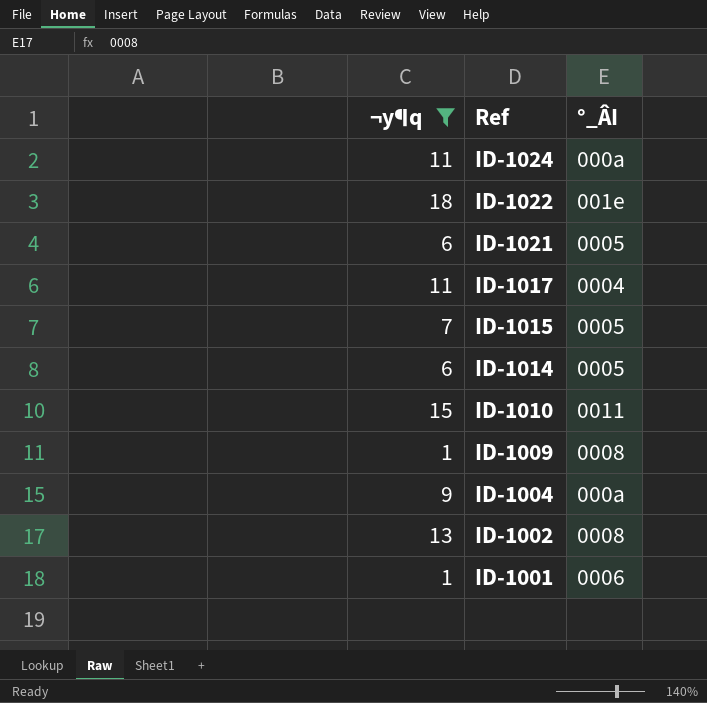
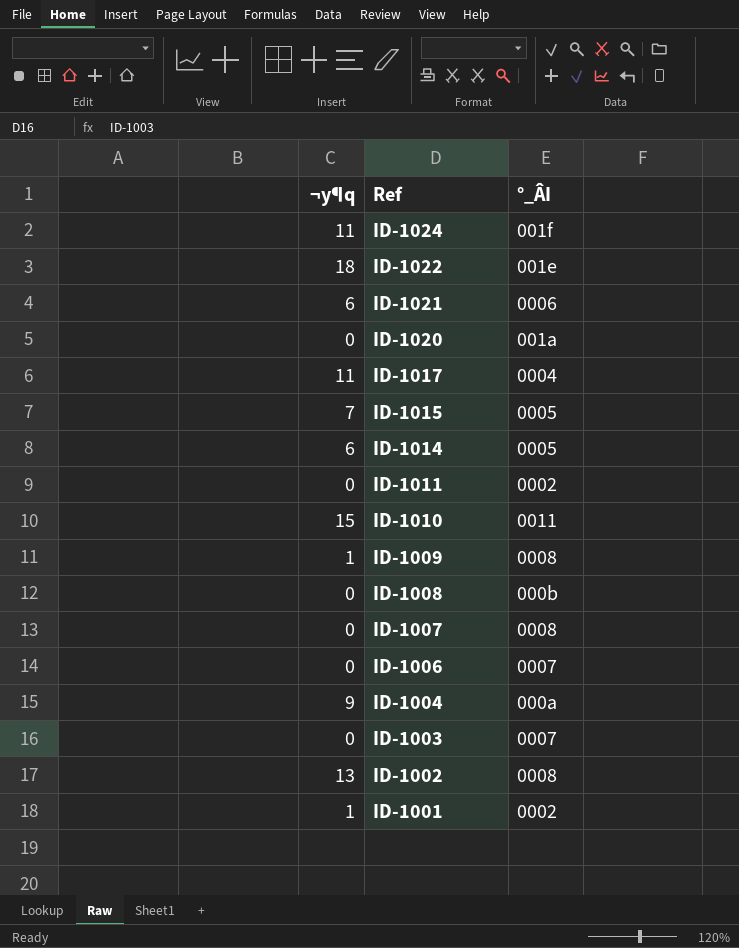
filter: ¬y¶q != 0 -> none
ID-1024 | °_ÂI: 000a -> 001f
ID-1021 | °_ÂI: 0005 -> 0006
ID-1001 | °_ÂI: 0006 -> 0002

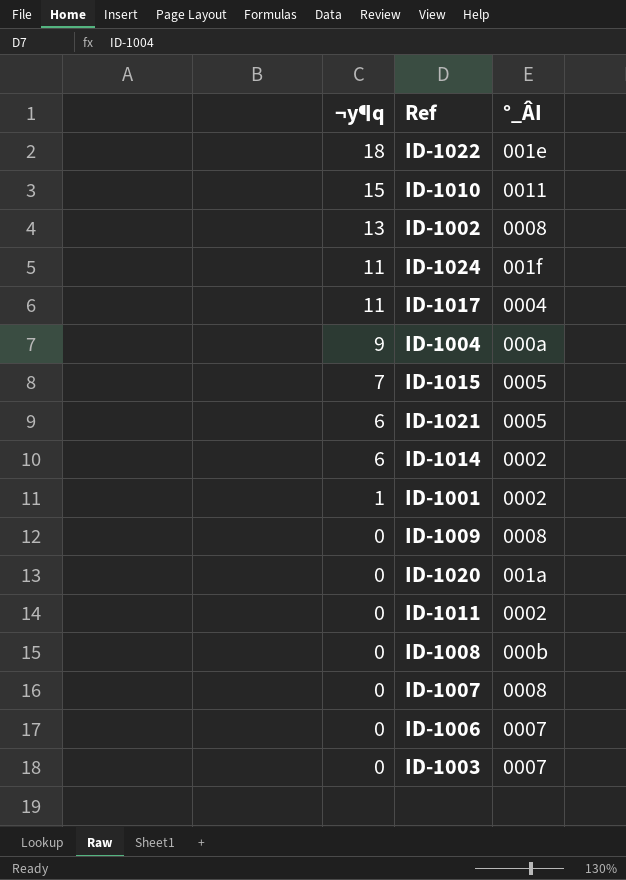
row order: Ref descending -> ¬y¶q descending
ID-1021 | °_ÂI: 0006 -> 0005
ID-1014 | °_ÂI: 0005 -> 0002
ID-1009 | ¬y¶q: 1 -> 0

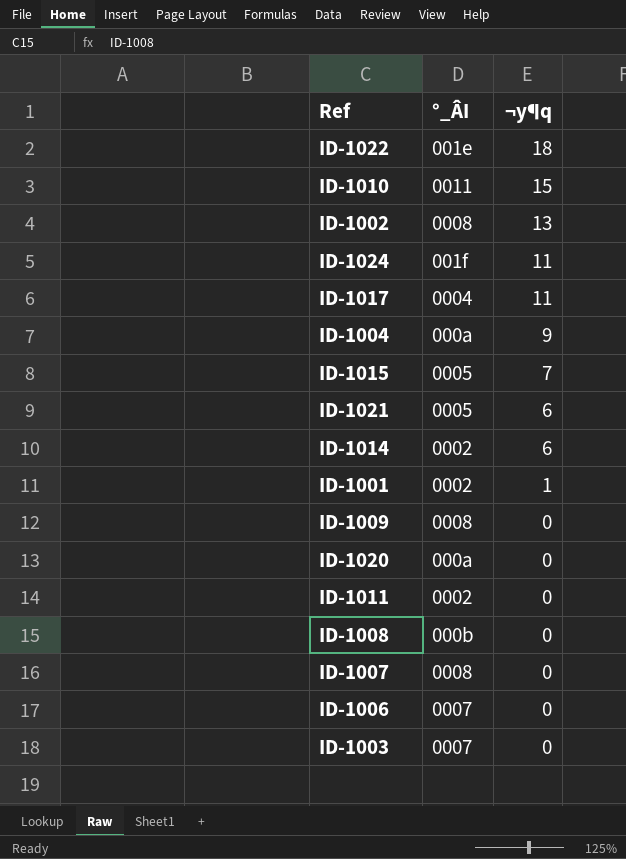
column ¬y¶q | position: 1 -> 3
ID-1020 | °_ÂI: 001a -> 000a

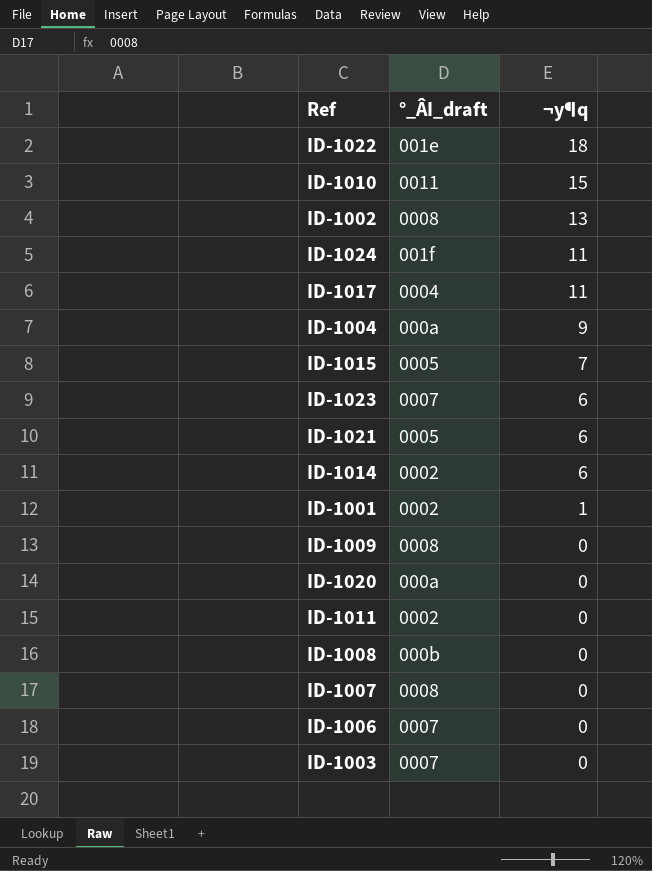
column name: °_ÂI -> °_ÂI_draft
row ID-1023: none -> 0007 | 6

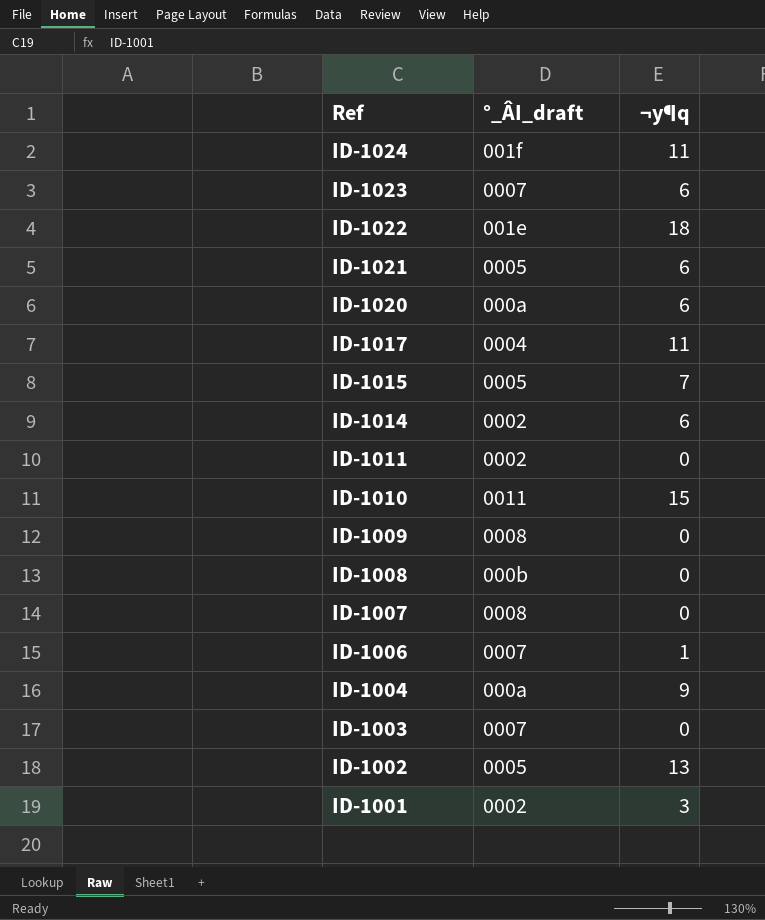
row order: ¬y¶q descending -> Ref descending
ID-1020 | ¬y¶q: 0 -> 6
ID-1006 | ¬y¶q: 0 -> 1
ID-1002 | °_ÂI_draft: 0008 -> 0005
ID-1001 | ¬y¶q: 1 -> 3

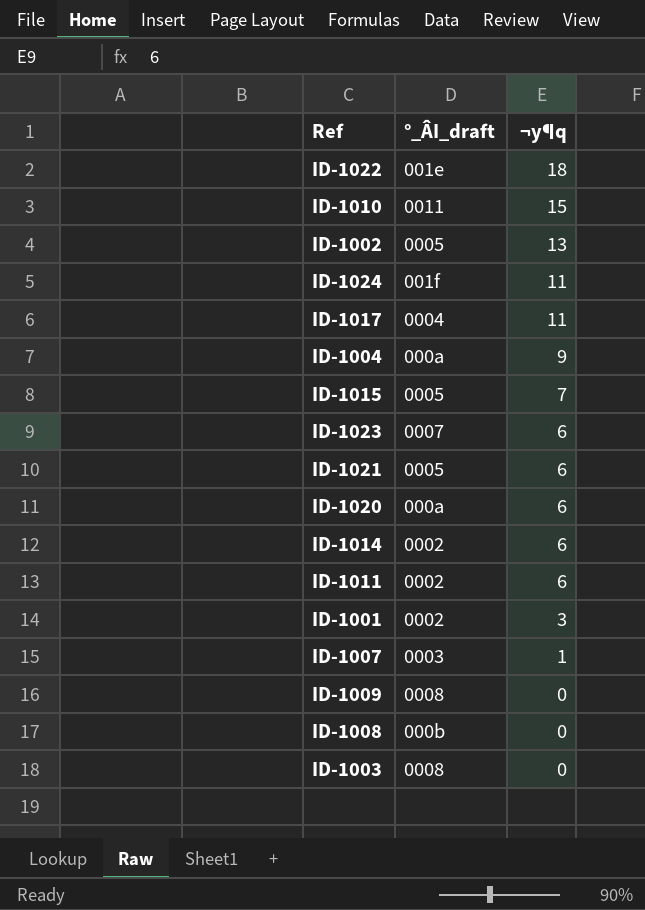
row order: Ref descending -> ¬y¶q descending
row ID-1006: 0007 | 1 -> none
ID-1011 | ¬y¶q: 0 -> 6
ID-1007 | °_ÂI_draft: 0008 -> 0003
ID-1007 | ¬y¶q: 0 -> 1
ID-1003 | °_ÂI_draft: 0007 -> 0008

